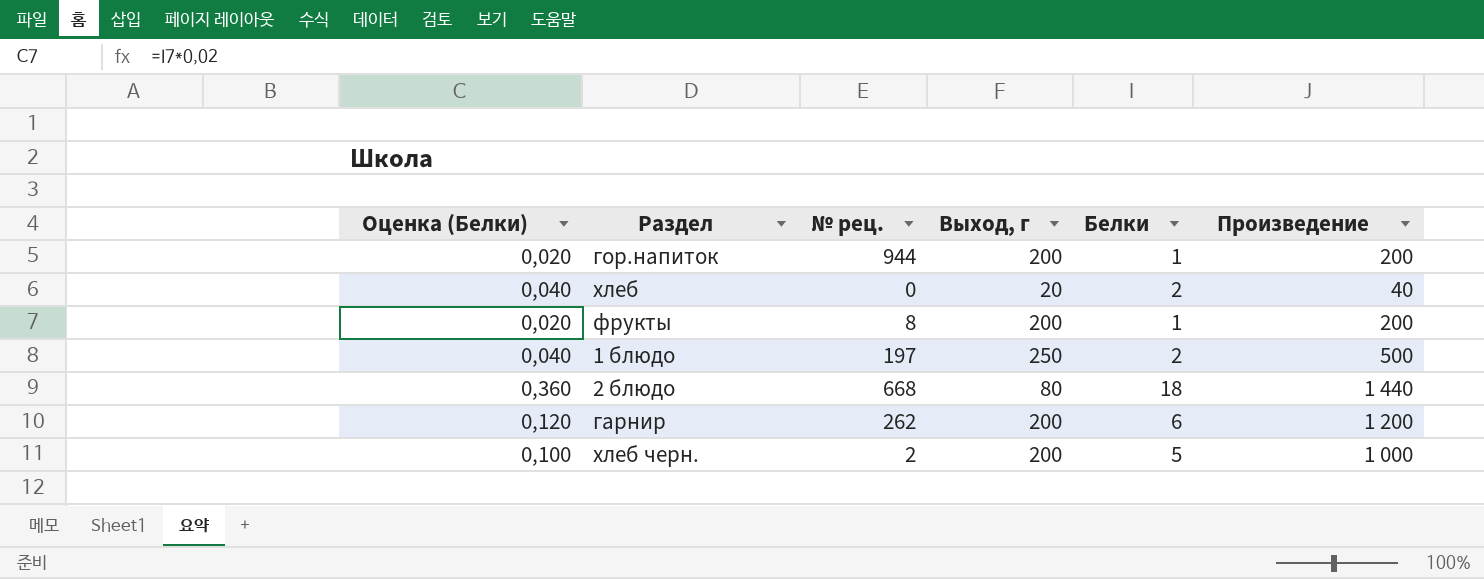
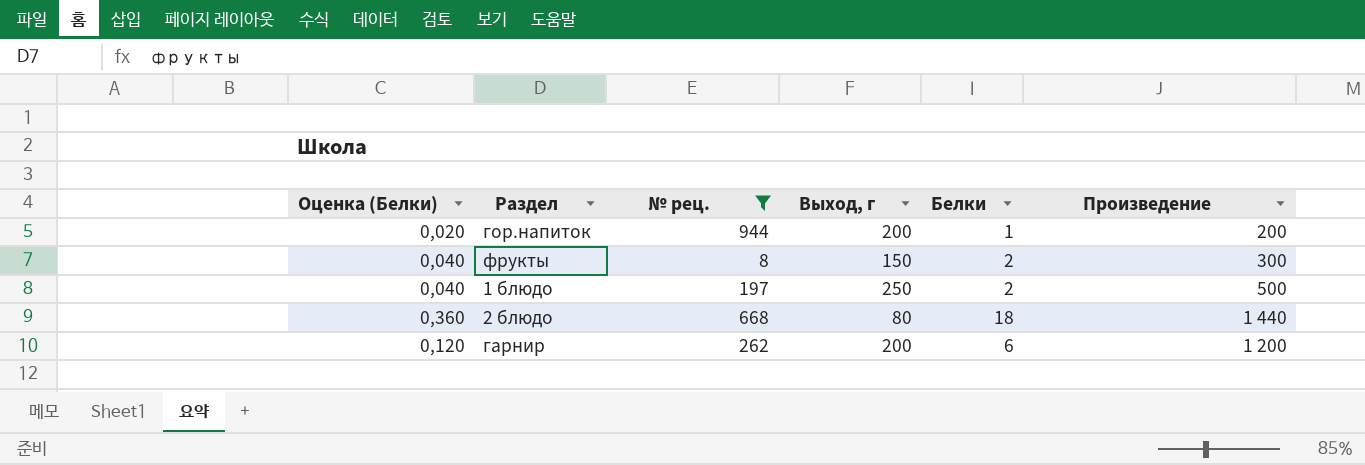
filter: none -> № рец. >= 8
фрукты | Оценка (Белки): 0,020 -> 0,040
фрукты | Выход, г: 200 -> 150
фрукты | Белки: 1 -> 2
фрукты | Произведение: 200 -> 300

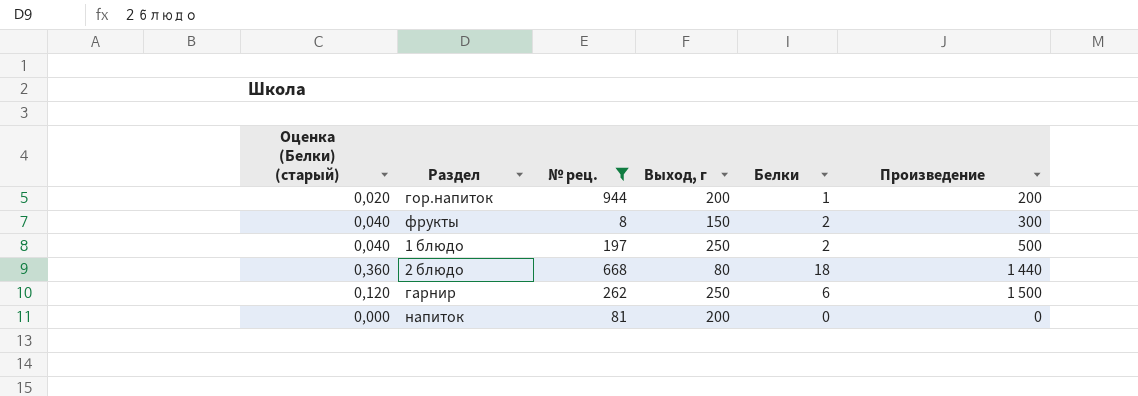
column name: Оценка (Белки) -> Оценка (Белки) (старый)
гарнир | Выход, г: 200 -> 250
гарнир | Произведение: 1 200 -> 1 500
row напиток: none -> 0,000 | 81 | 200 | 0 | 0

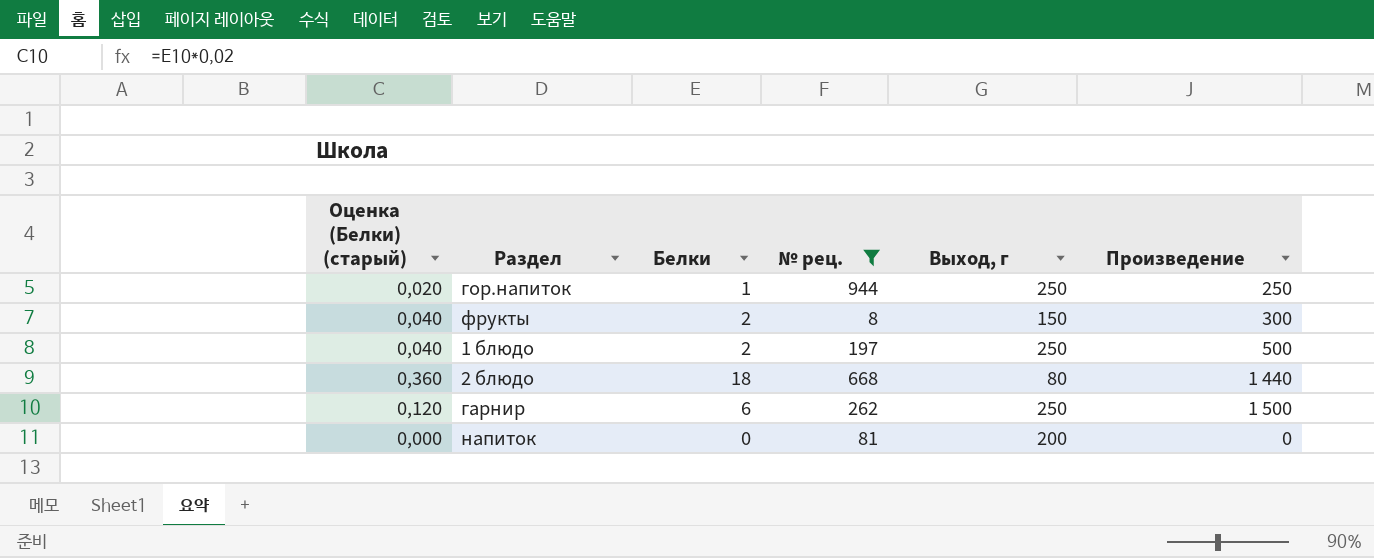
column Белки | position: 5 -> 3
гор.напиток | Выход, г: 200 -> 250
гор.напиток | Произведение: 200 -> 250

